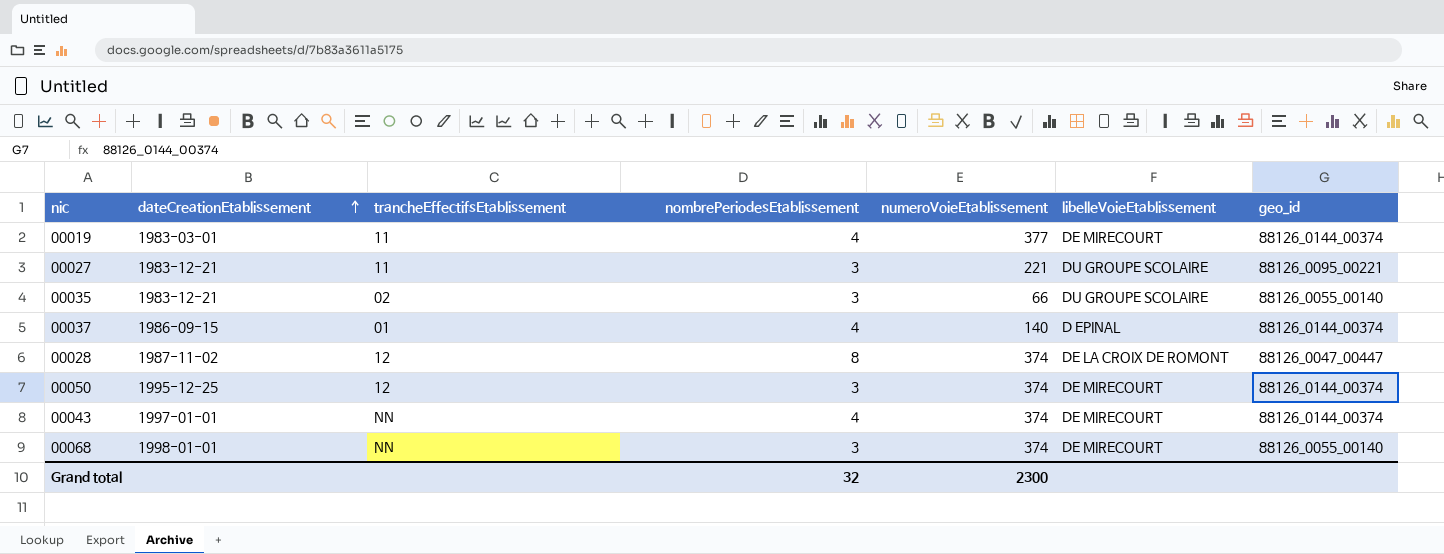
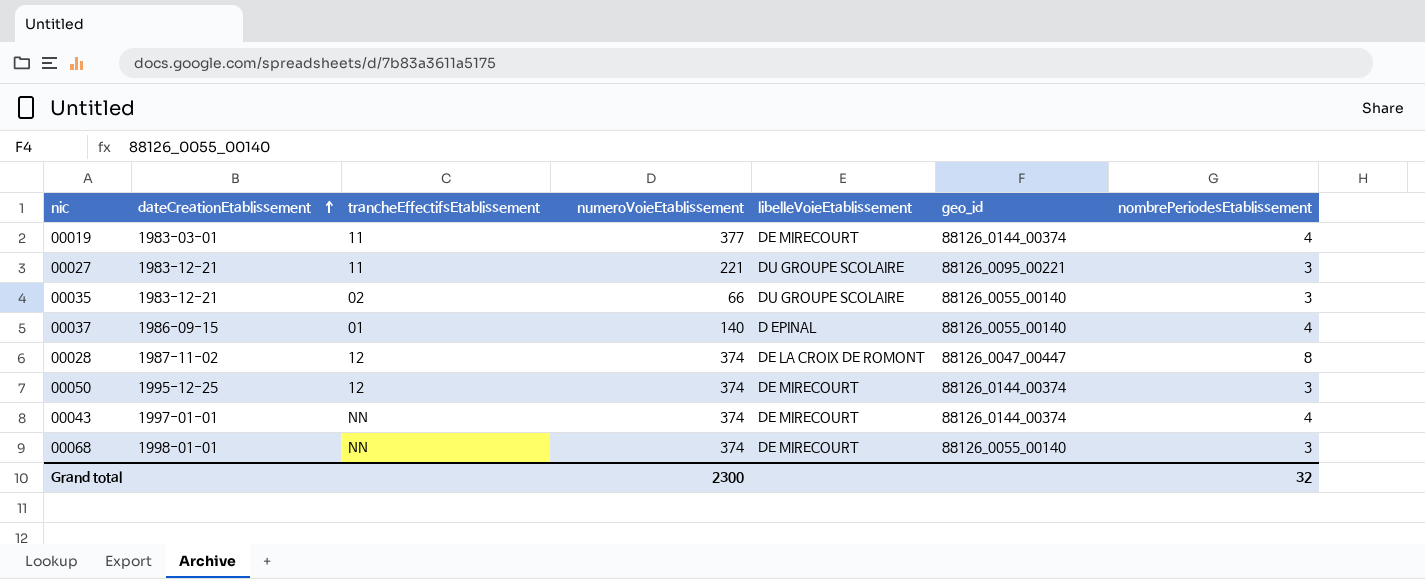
column nombrePeriodesEtablissement | position: 4 -> 7
00037 | geo_id: 88126_0144_00374 -> 88126_0055_00140

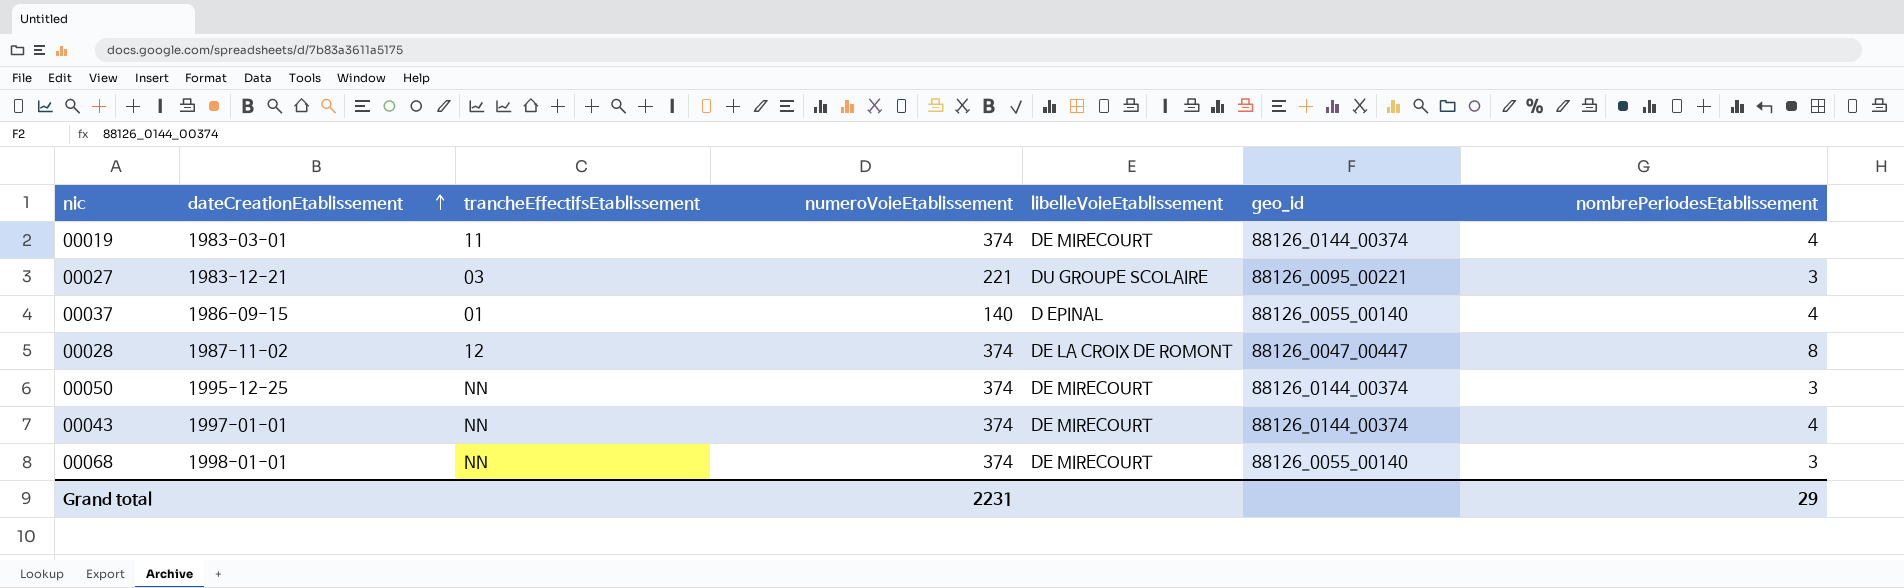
row 00035: 1983-12-21 | 02 | 66 | DU GROUPE SCOLAIRE | 88126_0055_00140 | 3 -> none
00019 | numeroVoieEtablissement: 377 -> 374
00027 | trancheEffectifsEtablissement: 11 -> 03
00050 | trancheEffectifsEtablissement: 12 -> NN
Grand total | numeroVoieEtablissement: 2300 -> 2231
Grand total | nombrePeriodesEtablissement: 32 -> 29

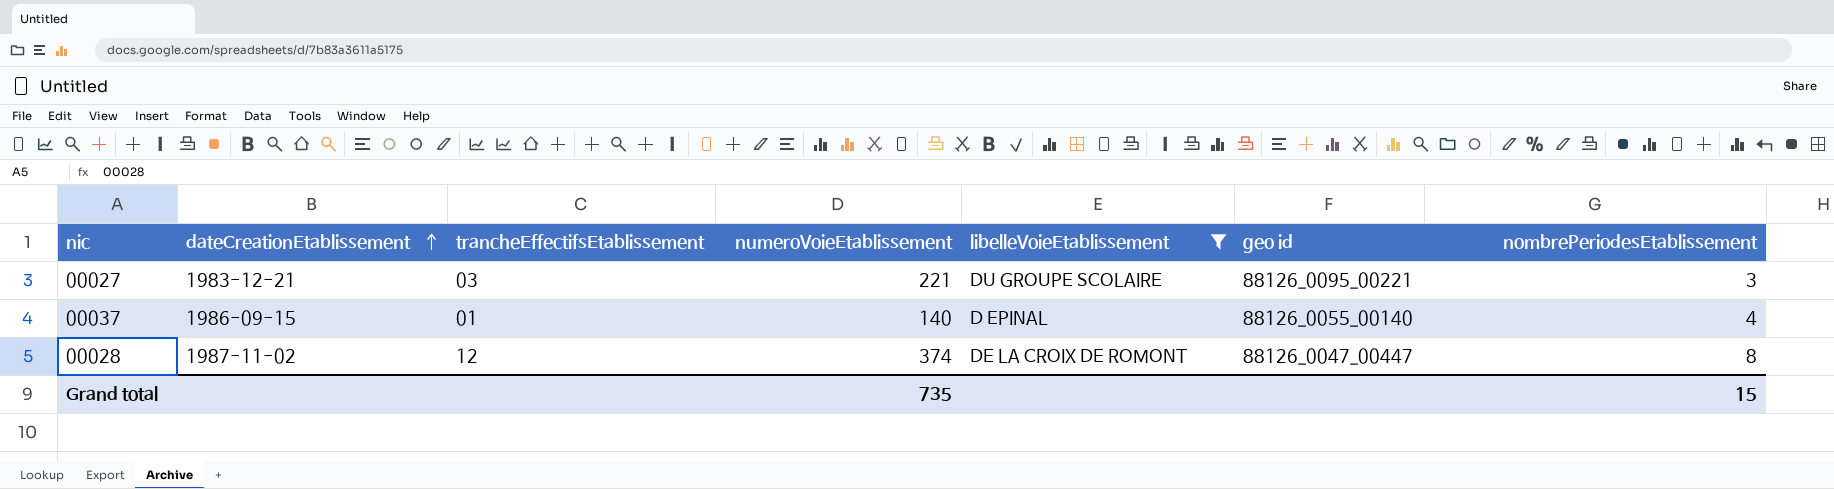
filter: none -> libelleVoieEtablissement != DE MIRECOURT
column name: geo_id -> geo id
Grand total | numeroVoieEtablissement: 2231 -> 735
Grand total | nombrePeriodesEtablissement: 29 -> 15

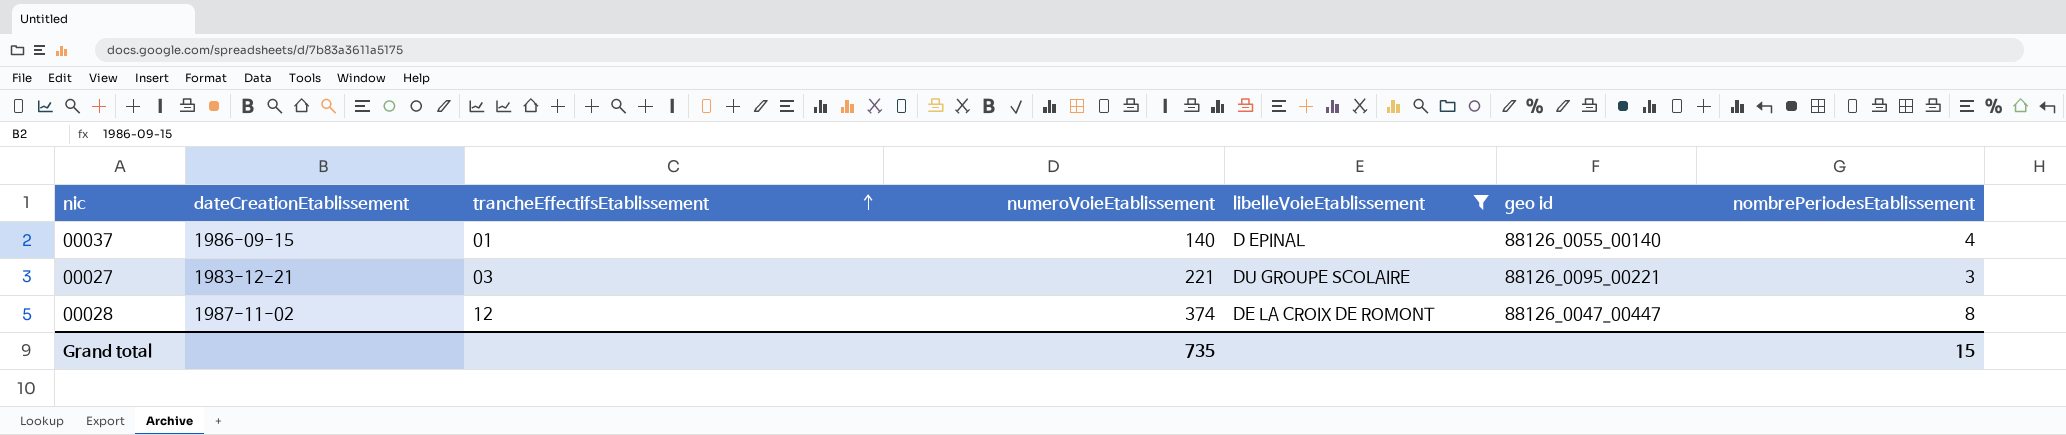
row order: dateCreationEtablissement ascending -> trancheEffectifsEtablissement ascending

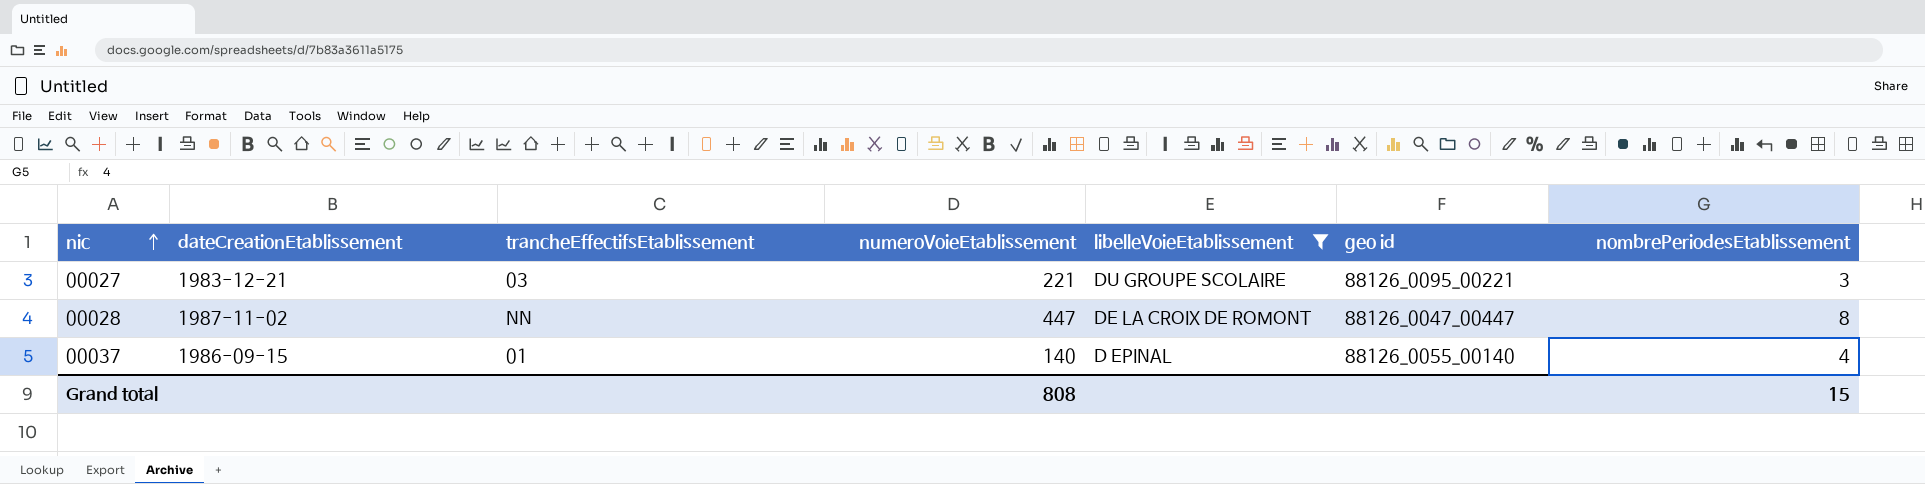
row order: trancheEffectifsEtablissement ascending -> nic ascending
00028 | trancheEffectifsEtablissement: 12 -> NN
00028 | numeroVoieEtablissement: 374 -> 447
Grand total | numeroVoieEtablissement: 735 -> 808

